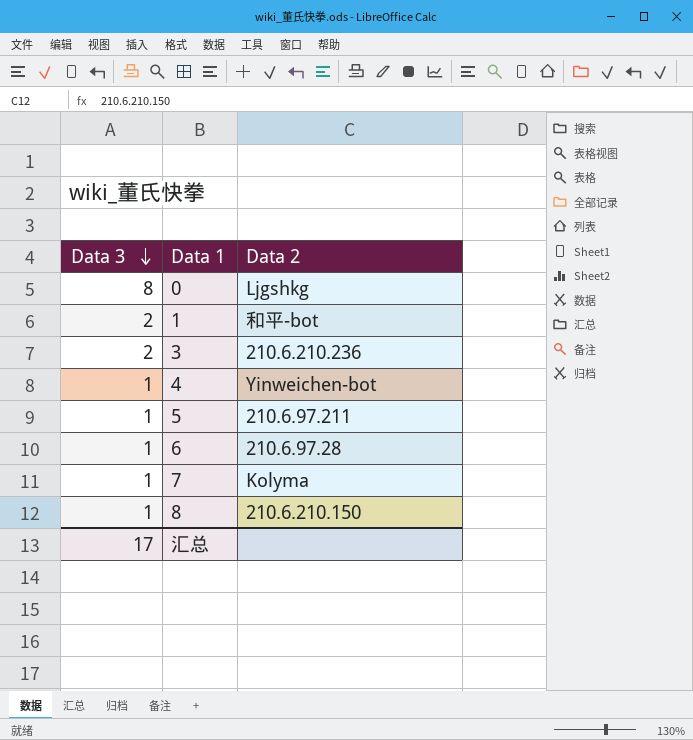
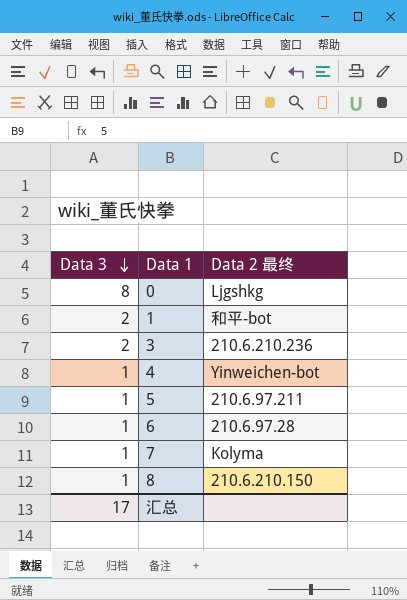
column name: Data 2 -> Data 2 最终

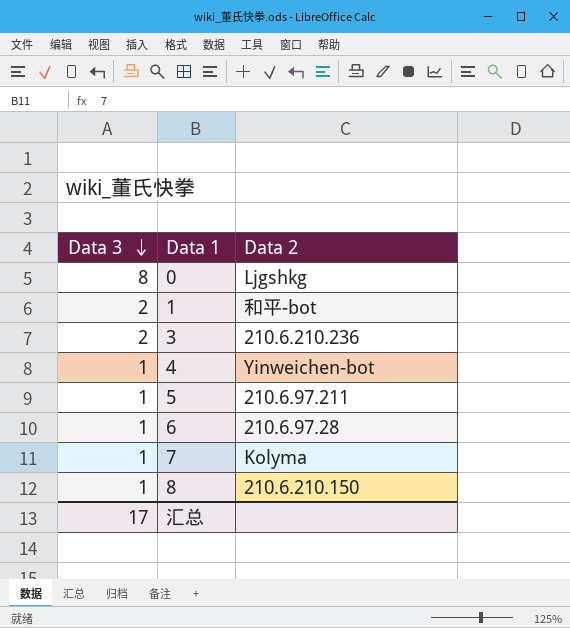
column name: Data 2 最终 -> Data 2

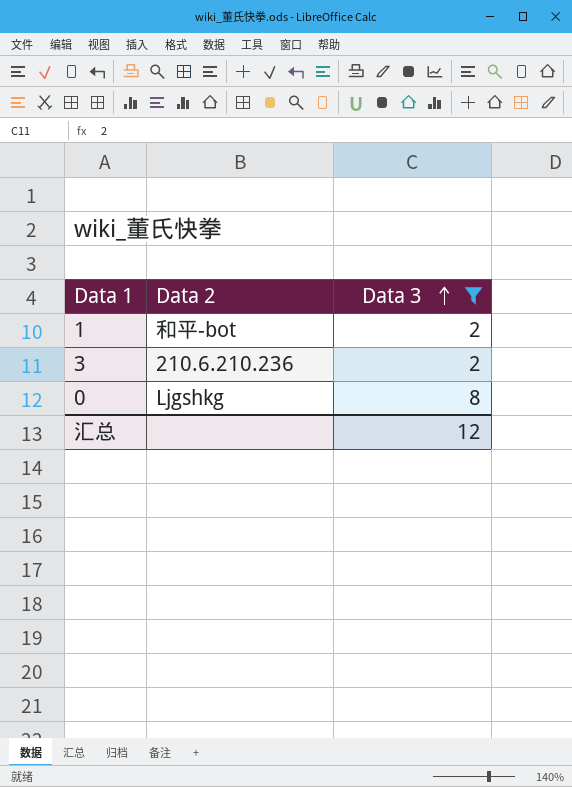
filter: none -> Data 3 != 1
row order: Data 3 descending -> Data 3 ascending
column Data 3 | position: 1 -> 3
汇总 | Data 3: 17 -> 12

